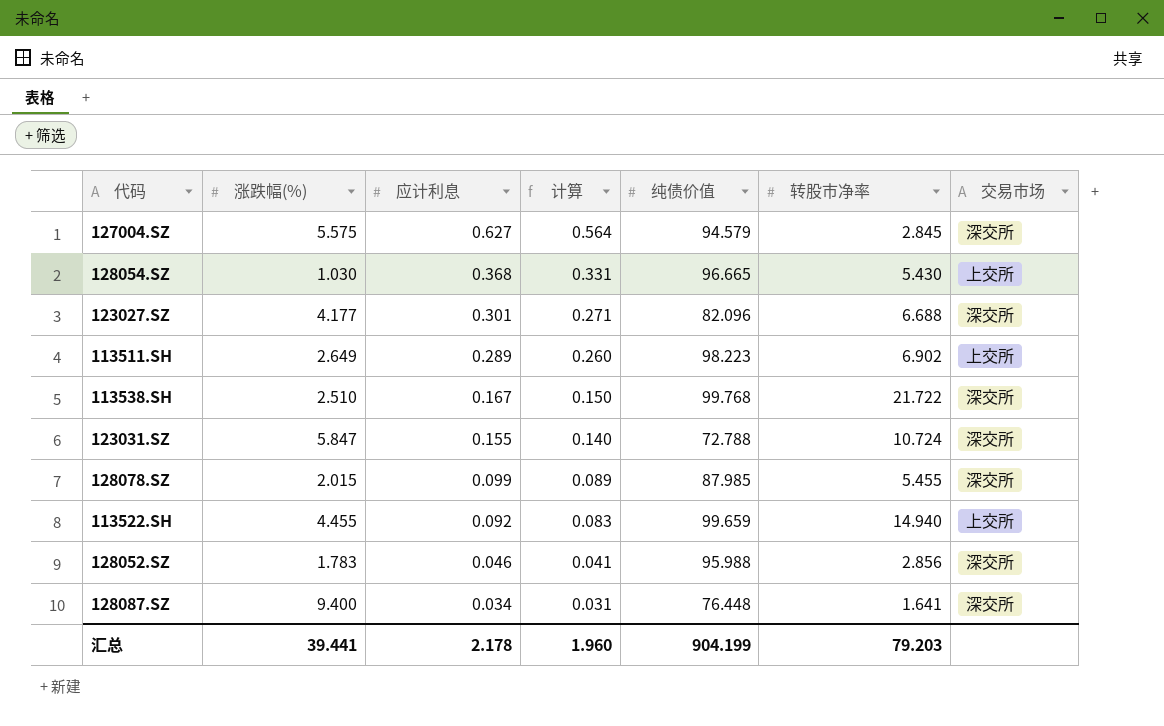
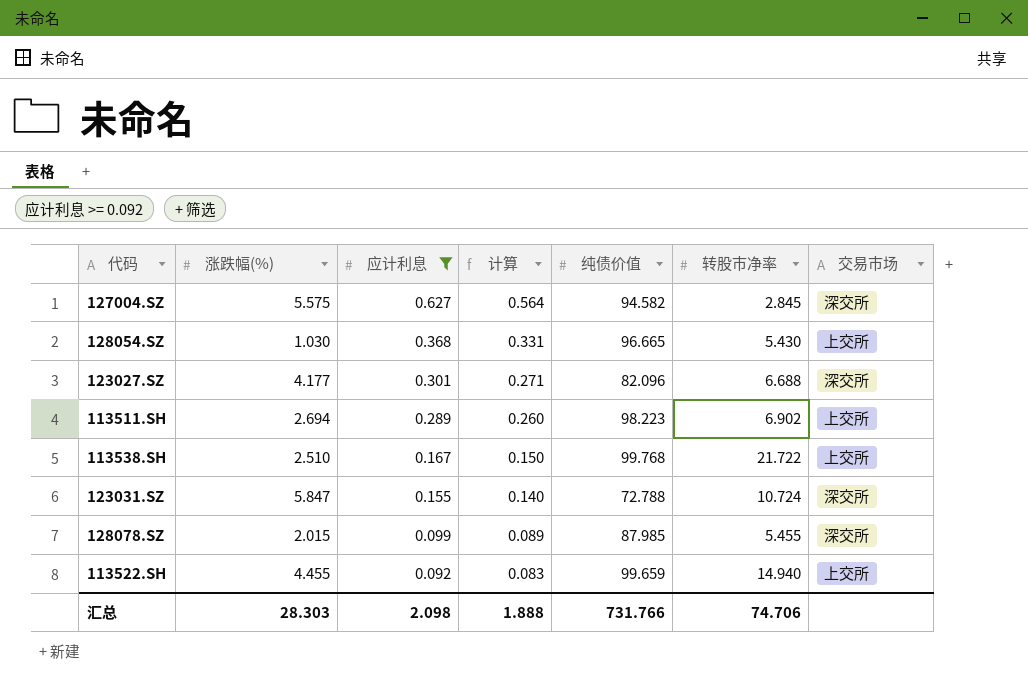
filter: none -> 应计利息 >= 0.092
127004.SZ | 纯债价值: 94.579 -> 94.582
113511.SH | 涨跌幅(%): 2.649 -> 2.694
113538.SH | 交易市场: 深交所 -> 上交所
汇总 | 涨跌幅(%): 39.441 -> 28.303
汇总 | 应计利息: 2.178 -> 2.098
汇总 | 计算: 1.960 -> 1.888
汇总 | 纯债价值: 904.199 -> 731.766
汇总 | 转股市净率: 79.203 -> 74.706

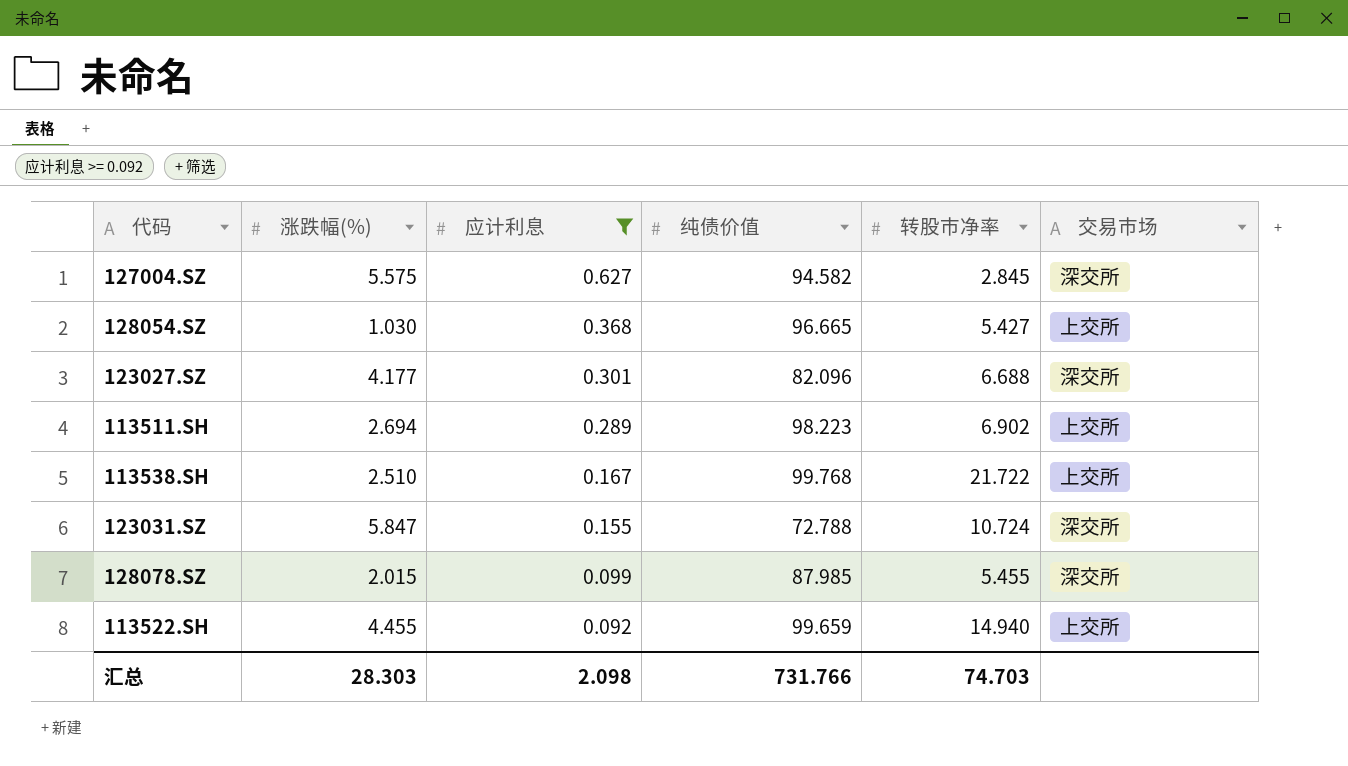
column 计算 | formula: [应计利息] * 0.9 -> none
128054.SZ | 转股市净率: 5.430 -> 5.427
汇总 | 转股市净率: 74.706 -> 74.703

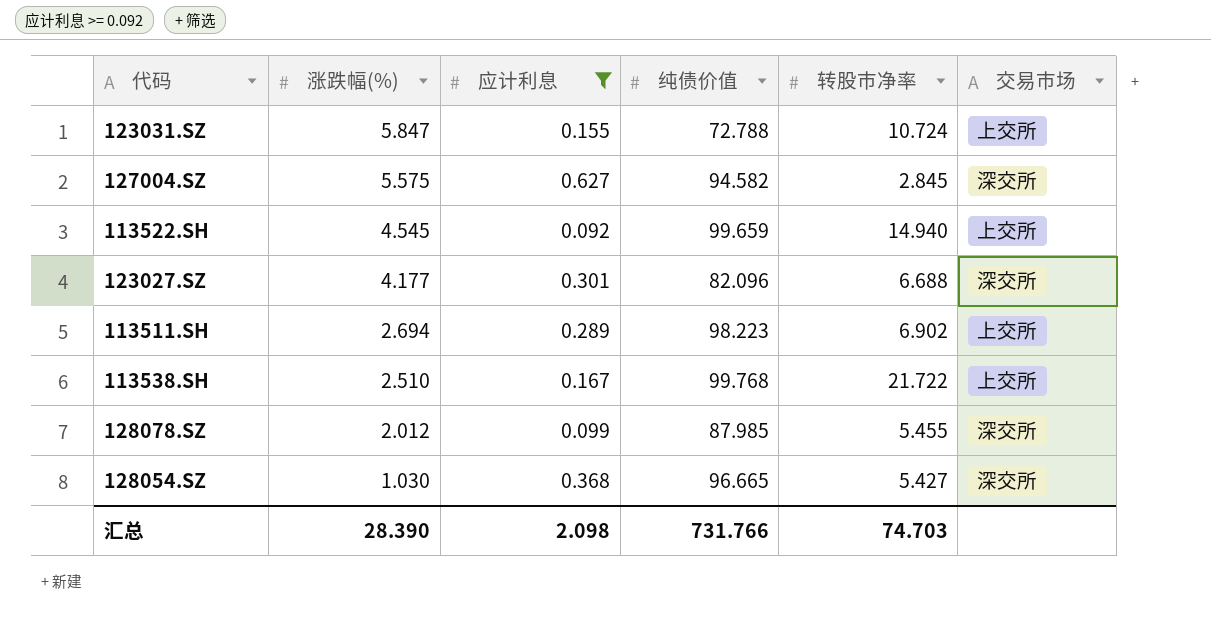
row order: 应计利息 descending -> 涨跌幅(%) descending
123031.SZ | 交易市场: 深交所 -> 上交所
113522.SH | 涨跌幅(%): 4.455 -> 4.545
128078.SZ | 涨跌幅(%): 2.015 -> 2.012
128054.SZ | 交易市场: 上交所 -> 深交所
汇总 | 涨跌幅(%): 28.303 -> 28.390

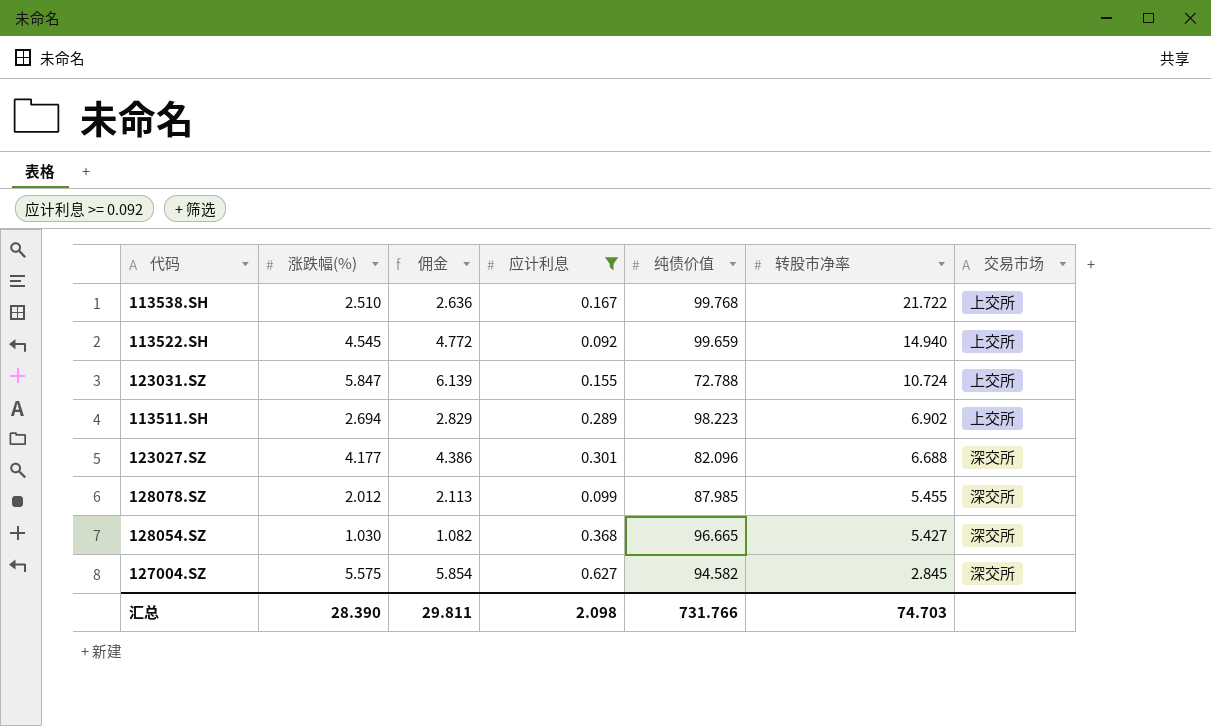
row order: 涨跌幅(%) descending -> 转股市净率 descending
column 佣金 | formula: none -> [涨跌幅(%)] * 1.05

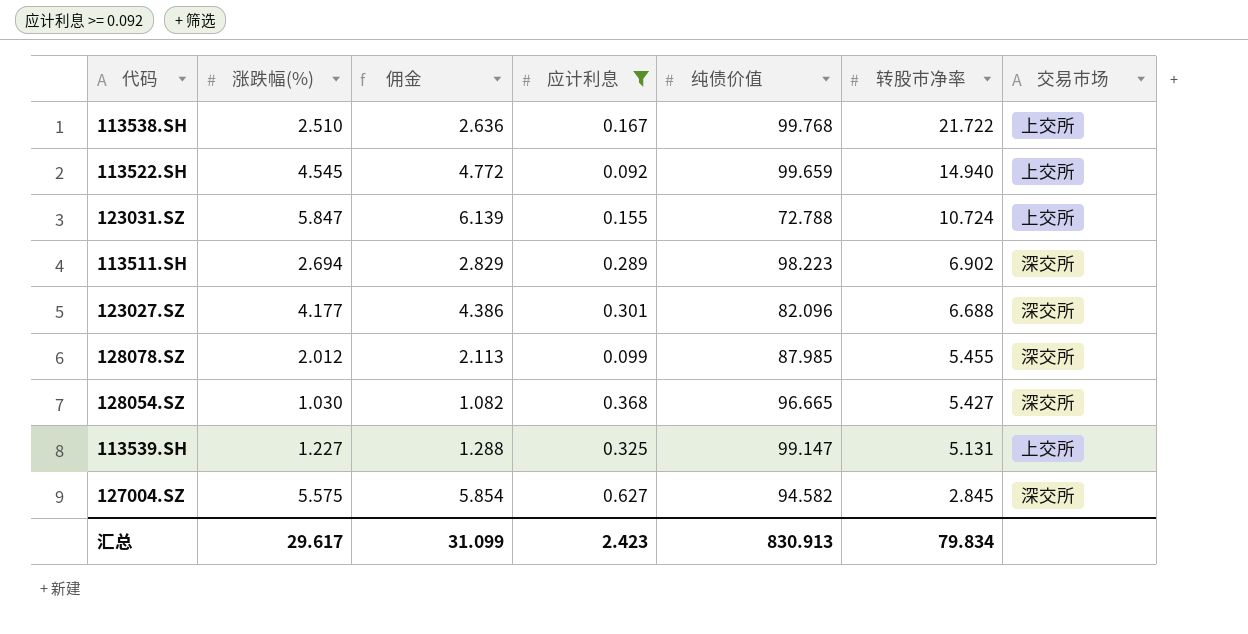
113511.SH | 交易市场: 上交所 -> 深交所
row 113539.SH: none -> 1.227 | 1.288 | 0.325 | 99.147 | 5.131 | 上交所
汇总 | 涨跌幅(%): 28.390 -> 29.617
汇总 | 佣金: 29.811 -> 31.099
汇总 | 应计利息: 2.098 -> 2.423
汇总 | 纯债价值: 731.766 -> 830.913
汇总 | 转股市净率: 74.703 -> 79.834

